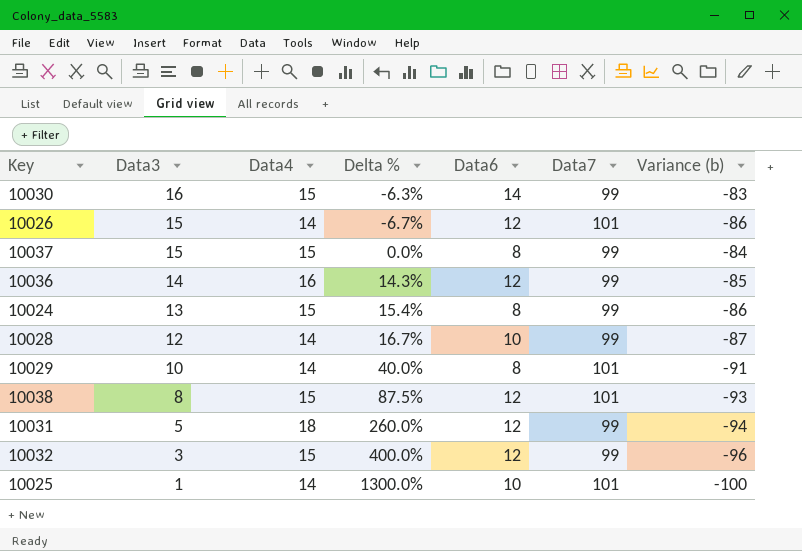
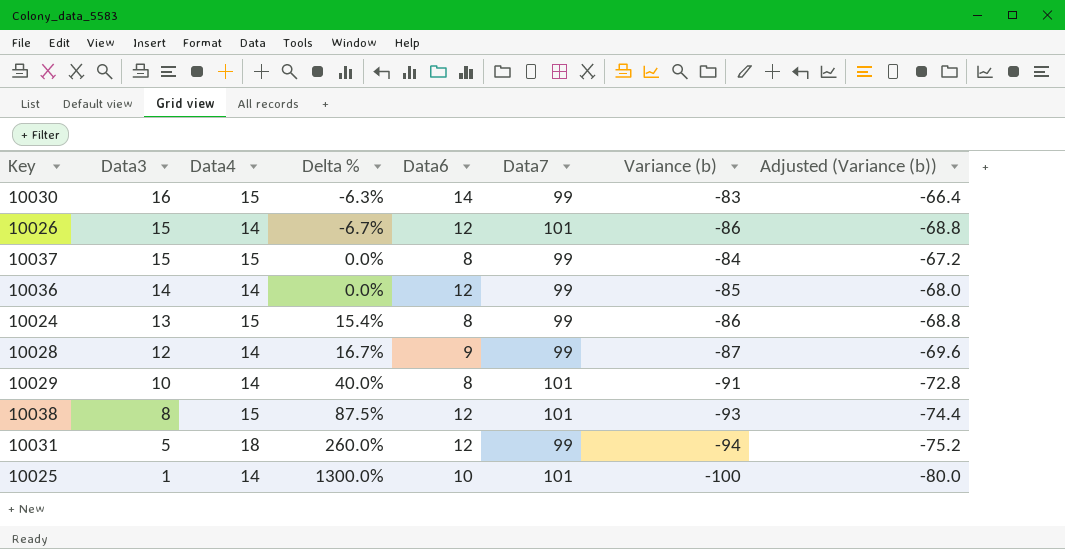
column Adjusted (Variance (b)) | formula: none -> [Variance (b)] * 0.8
row 10032: 3 | 15 | 400.0% | 12 | 99 | -96 -> none
10036 | Data4: 16 -> 14
10036 | Delta %: 14.3% -> 0.0%
10028 | Data6: 10 -> 9

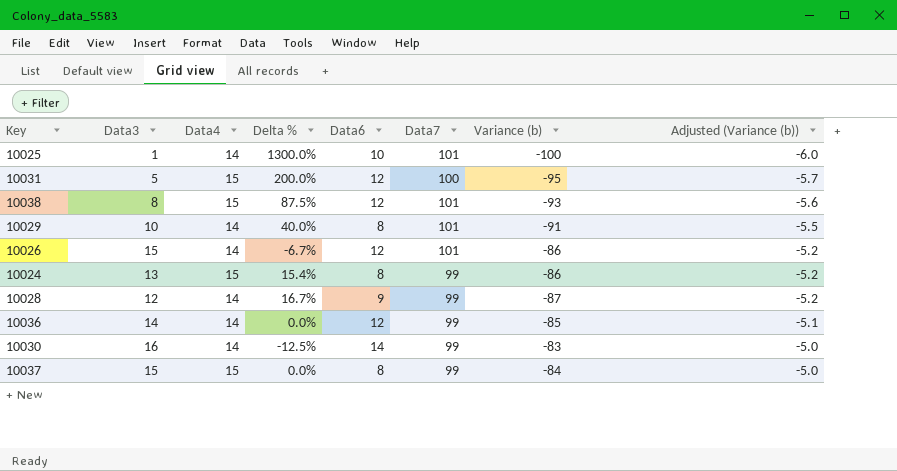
row order: Data3 descending -> Adjusted (Variance (b)) ascending
column Adjusted (Variance (b)) | formula: [Variance (b)] * 0.8 -> [Variance (b)] * 0.06
10031 | Data4: 18 -> 15
10031 | Delta %: 260.0% -> 200.0%
10031 | Data7: 99 -> 100
10031 | Variance (b): -94 -> -95
10030 | Data4: 15 -> 14
10030 | Delta %: -6.3% -> -12.5%

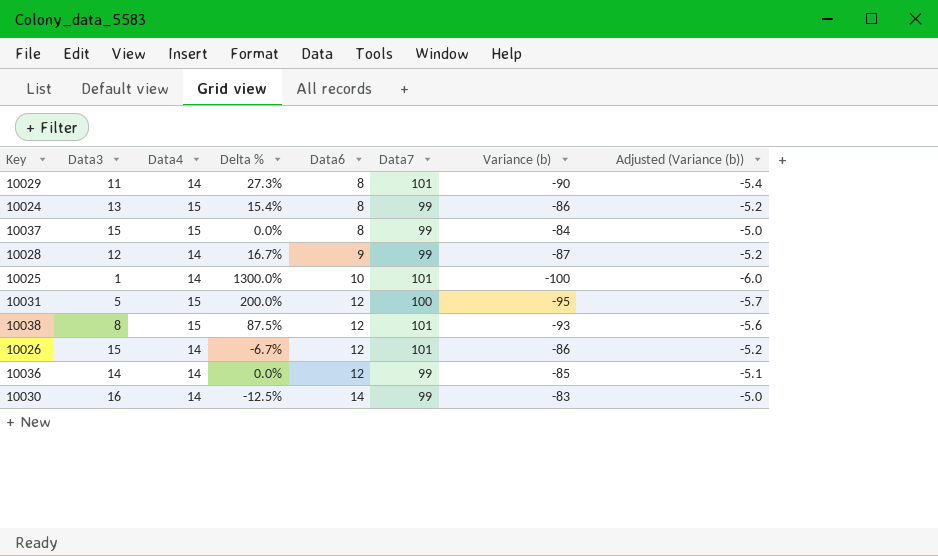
row order: Adjusted (Variance (b)) ascending -> Data6 ascending
10029 | Data3: 10 -> 11
10029 | Delta %: 40.0% -> 27.3%
10029 | Variance (b): -91 -> -90
10029 | Adjusted (Variance (b)): -5.5 -> -5.4

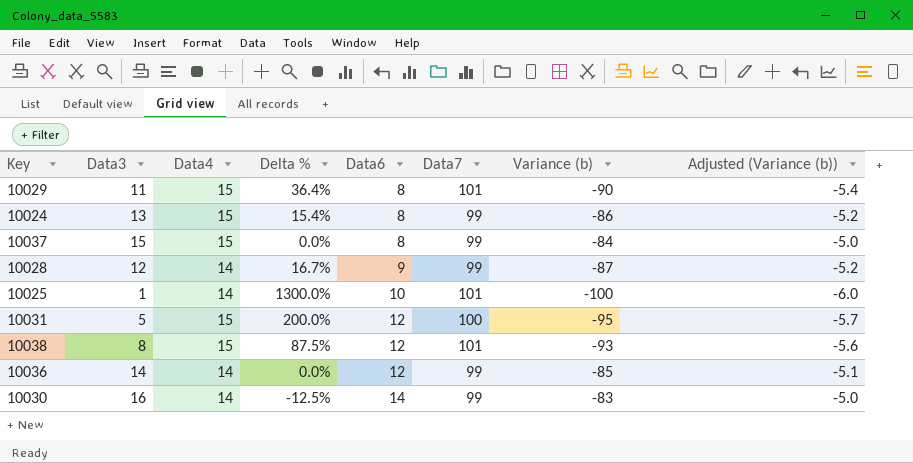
row 10026: 15 | 14 | -6.7% | 12 | 101 | -86 | -5.2 -> none
10029 | Data4: 14 -> 15
10029 | Delta %: 27.3% -> 36.4%

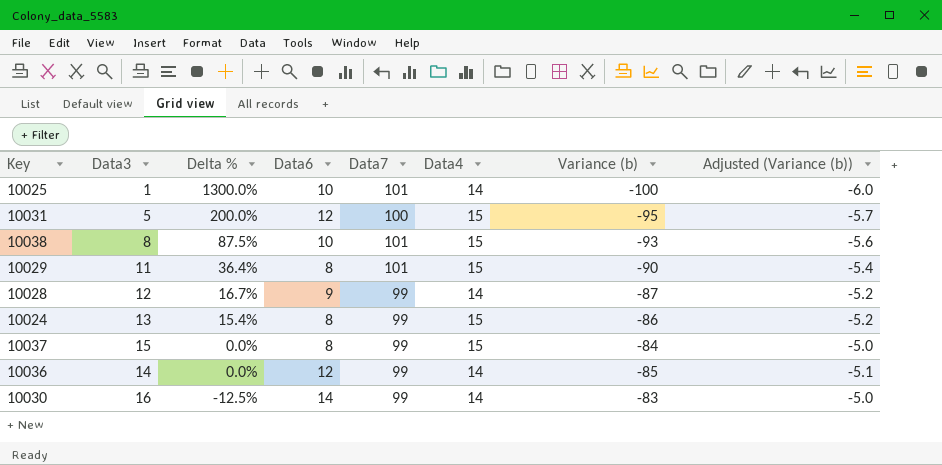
row order: Data6 ascending -> Delta % descending
column Data4 | position: 3 -> 6
10038 | Data6: 12 -> 10

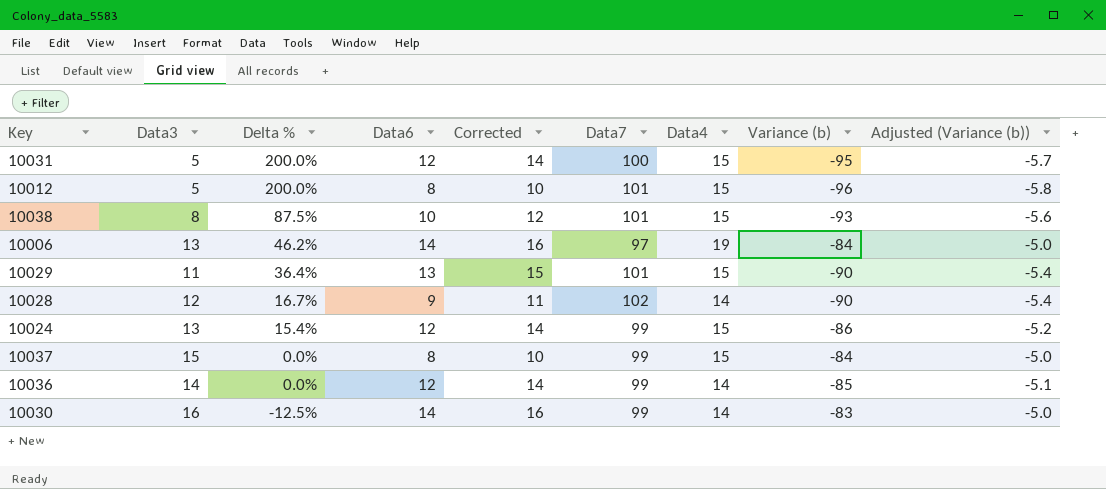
column Corrected | formula: none -> [Data6] + 2
row 10025: 1 | 1300.0% | 10 | 101 | 14 | -100 | -6.0 -> none
row 10012: none -> 5 | 200.0% | 8 | 10 | 101 | 15 | -96 | -5.8
row 10006: none -> 13 | 46.2% | 14 | 16 | 97 | 19 | -84 | -5.0
10029 | Data6: 8 -> 13
10028 | Data7: 99 -> 102
10028 | Variance (b): -87 -> -90
10028 | Adjusted (Variance (b)): -5.2 -> -5.4
10024 | Data6: 8 -> 12

